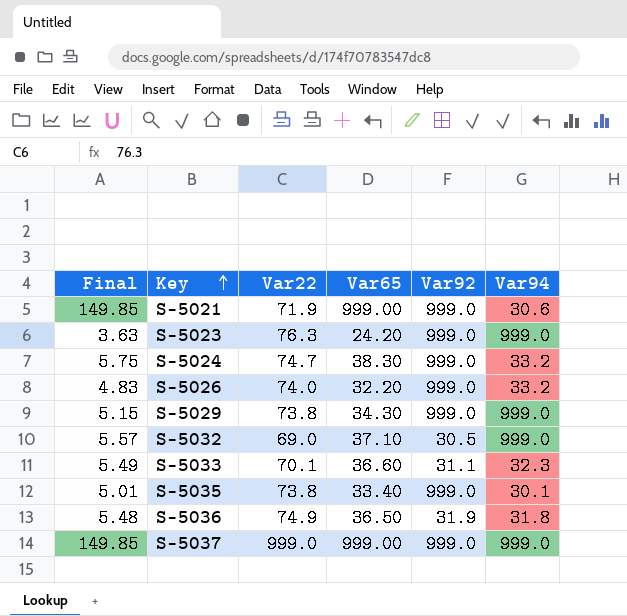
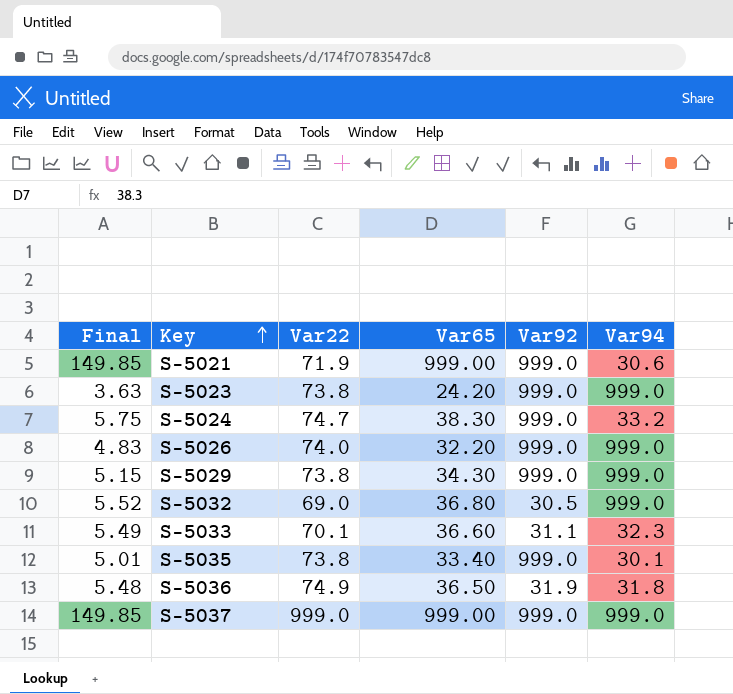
S-5023 | Var22: 76.3 -> 73.8
S-5026 | Var94: 33.2 -> 999.0
S-5032 | Final: 5.57 -> 5.52
S-5032 | Var65: 37.10 -> 36.80

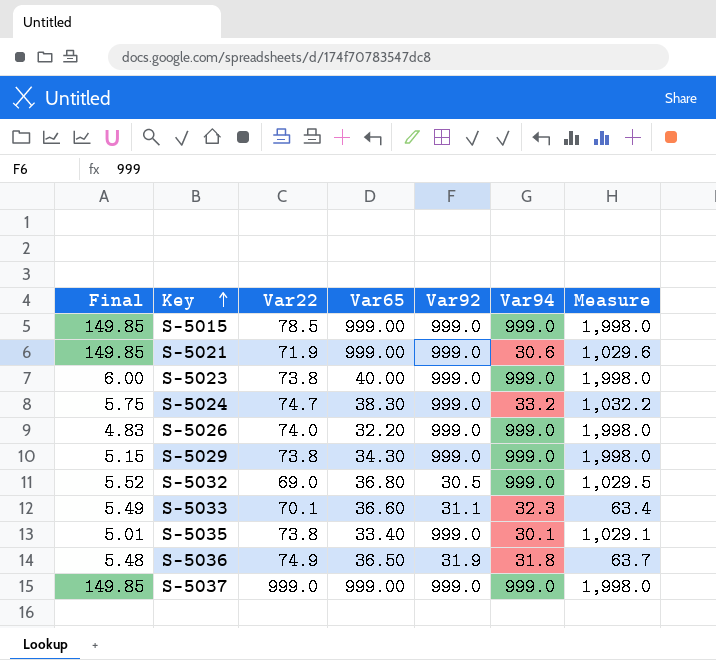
column Measure | formula: none -> [Var92] + [Var94]
row S-5015: none -> 149.85 | 78.5 | 999.00 | 999.0 | 999.0 | 1,998.0
S-5023 | Final: 3.63 -> 6.00
S-5023 | Var65: 24.20 -> 40.00

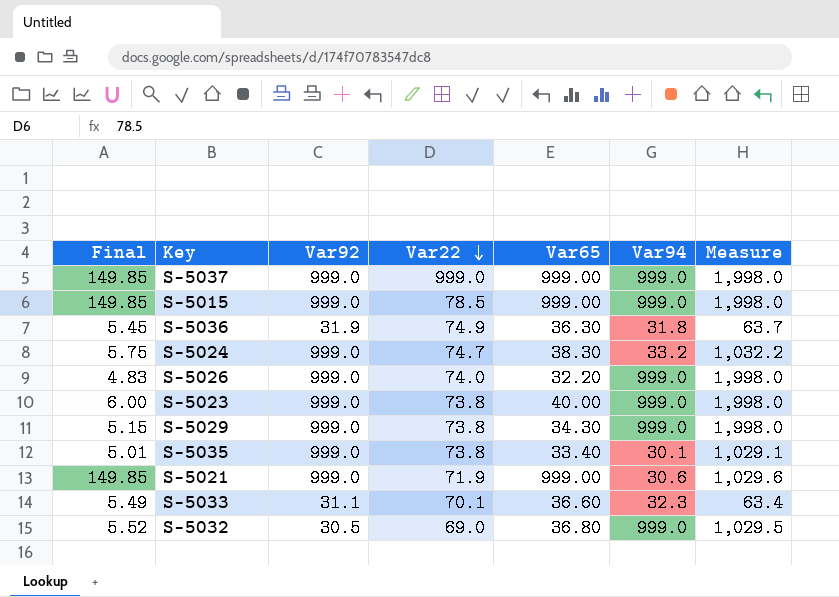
row order: Key ascending -> Var22 descending
column Var92 | position: 5 -> 3
S-5036 | Final: 5.48 -> 5.45
S-5036 | Var65: 36.50 -> 36.30

